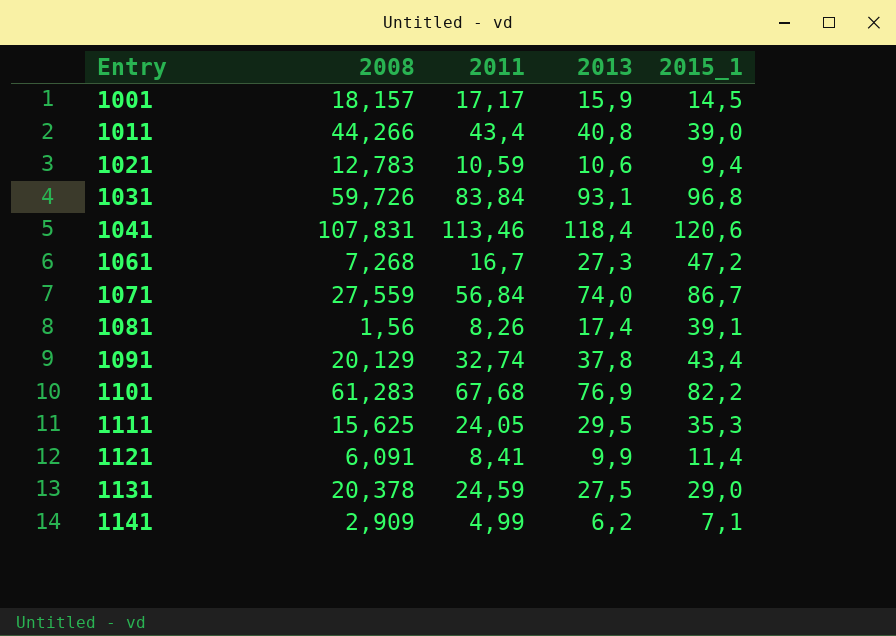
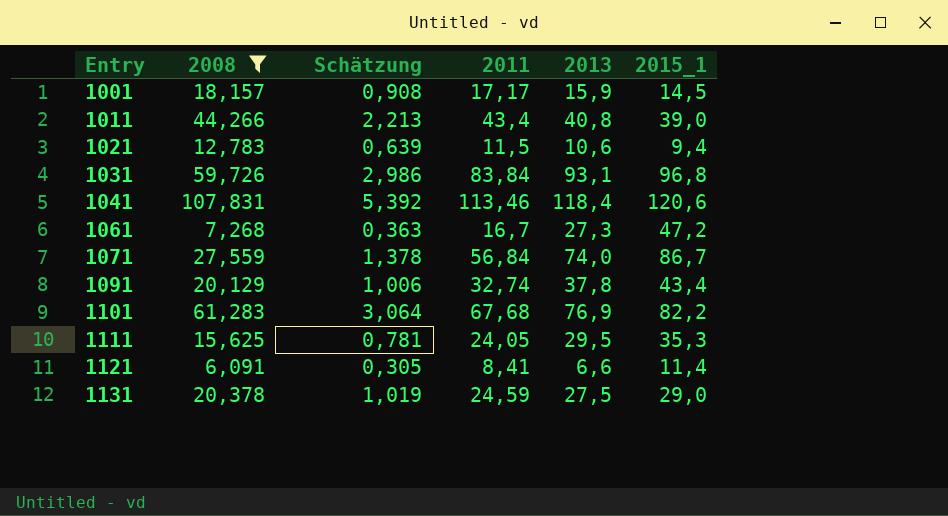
filter: none -> 2008 >= 6,091
column Schätzung | formula: none -> [2008] * 0,05
1021 | 2011: 10,59 -> 11,5
1121 | 2013: 9,9 -> 6,6

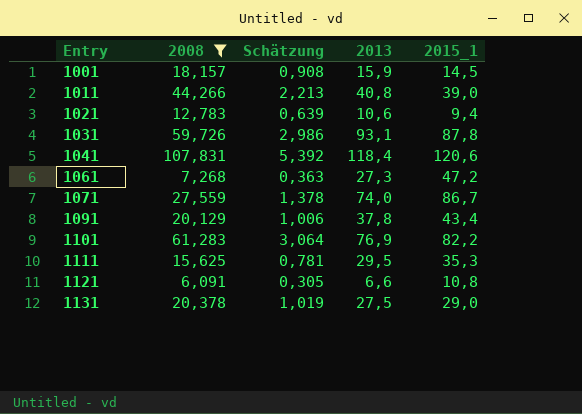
column 2011 | position: 4 -> none
1031 | 2015_1: 96,8 -> 87,8
1121 | 2015_1: 11,4 -> 10,8

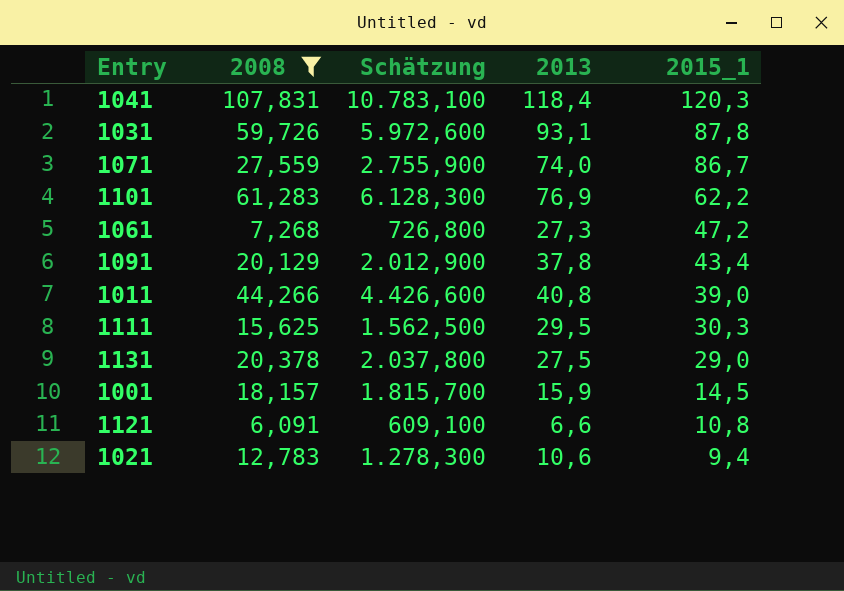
row order: Entry ascending -> 2015_1 descending
column Schätzung | formula: [2008] * 0,05 -> [2008] * 100
1041 | 2015_1: 120,6 -> 120,3
1101 | 2015_1: 82,2 -> 62,2
1111 | 2015_1: 35,3 -> 30,3

